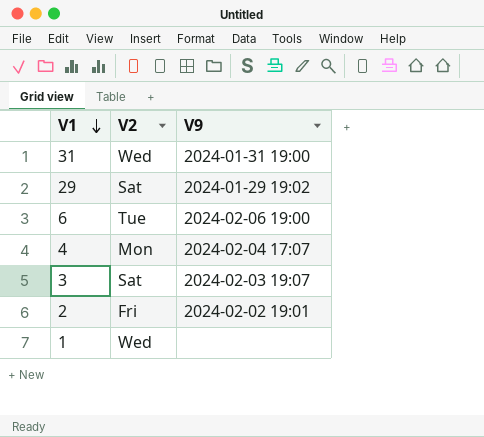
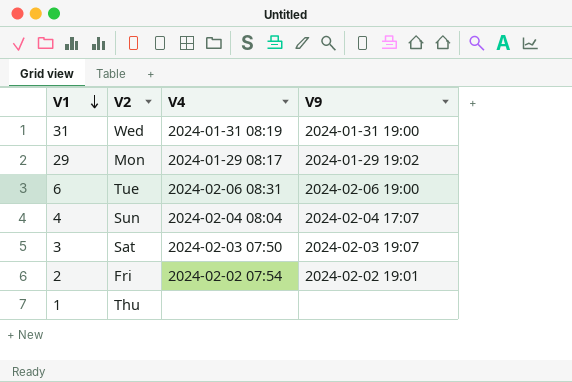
column V4 | position: none -> 3
29 | V2: Sat -> Mon
4 | V2: Mon -> Sun
1 | V2: Wed -> Thu

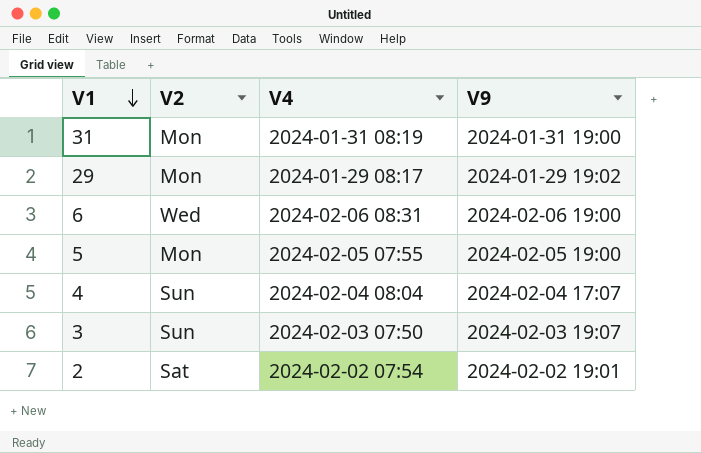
row 1: Thu | none | none -> none
31 | V2: Wed -> Mon
6 | V2: Tue -> Wed
row 5: none -> Mon | 2024-02-05 07:55 | 2024-02-05 19:00
3 | V2: Sat -> Sun
2 | V2: Fri -> Sat

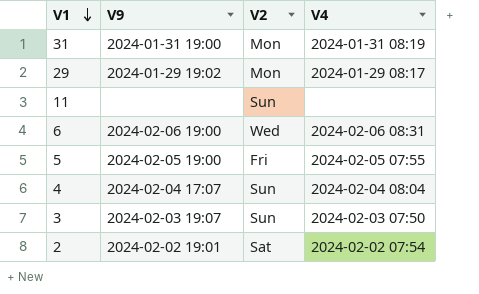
column V9 | position: 4 -> 2
row 11: none -> none | Sun | none
5 | V2: Mon -> Fri

